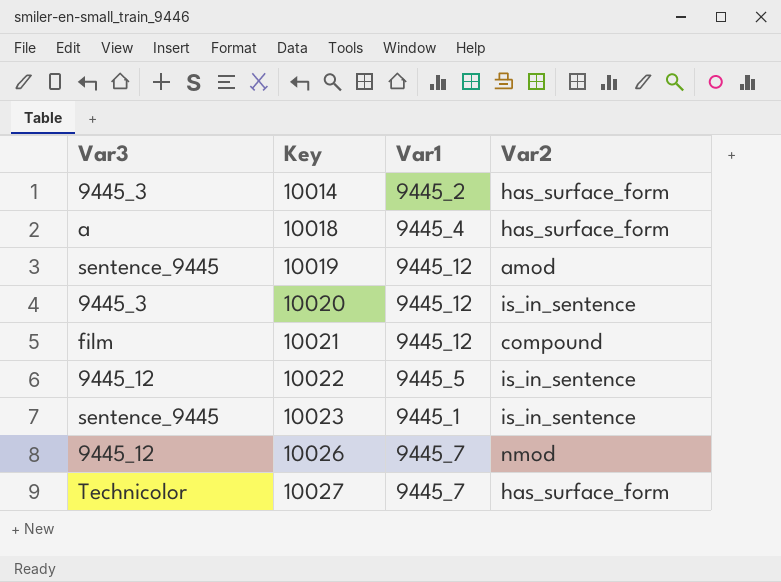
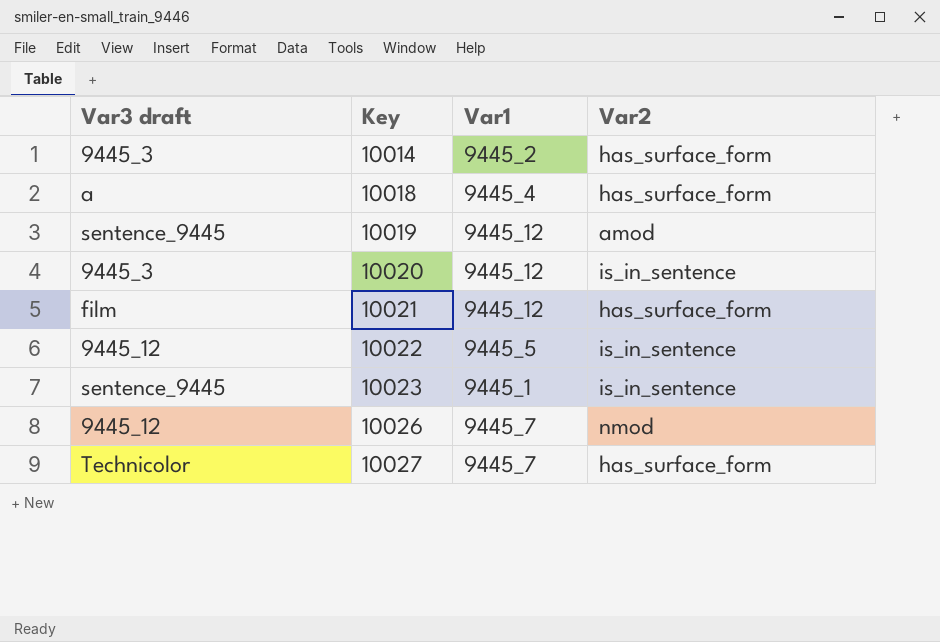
column name: Var3 -> Var3 draft
10021 | Var2: compound -> has_surface_form

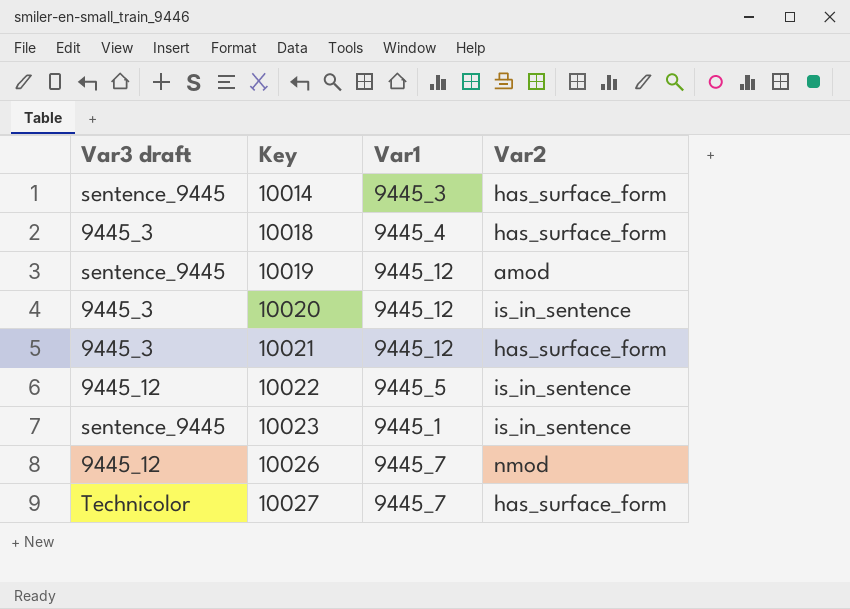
10014 | Var3 draft: 9445_3 -> sentence_9445
10014 | Var1: 9445_2 -> 9445_3
10018 | Var3 draft: a -> 9445_3
10021 | Var3 draft: film -> 9445_3

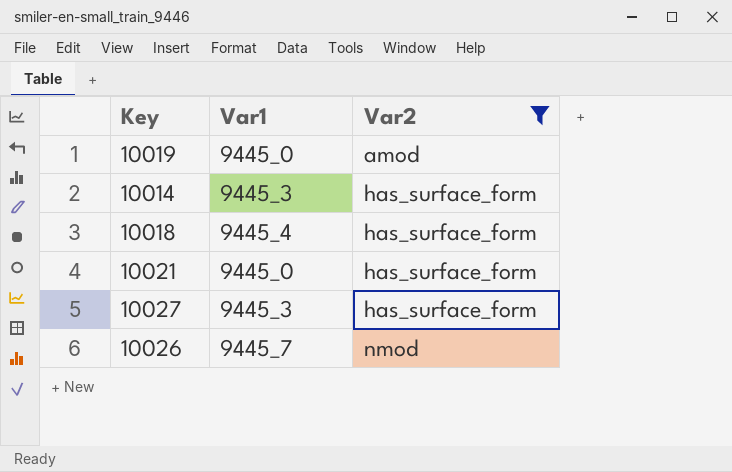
filter: none -> Var2 != is_in_sentence
row order: Key ascending -> Var2 ascending
column Var3 draft | position: 1 -> none
10019 | Var1: 9445_12 -> 9445_0
10021 | Var1: 9445_12 -> 9445_0
10027 | Var1: 9445_7 -> 9445_3

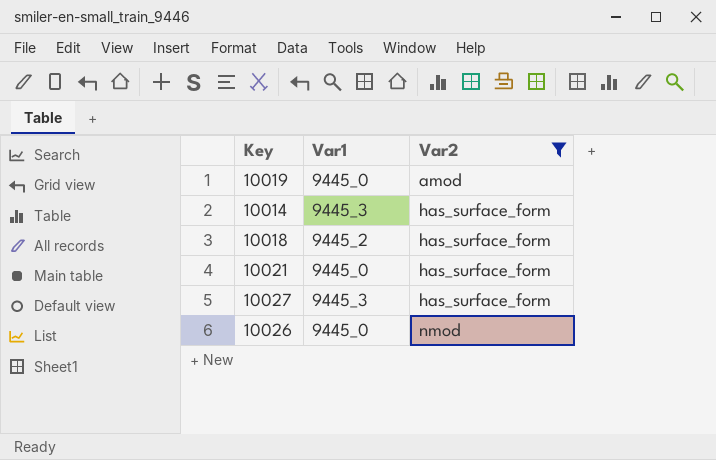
10018 | Var1: 9445_4 -> 9445_2
10026 | Var1: 9445_7 -> 9445_0

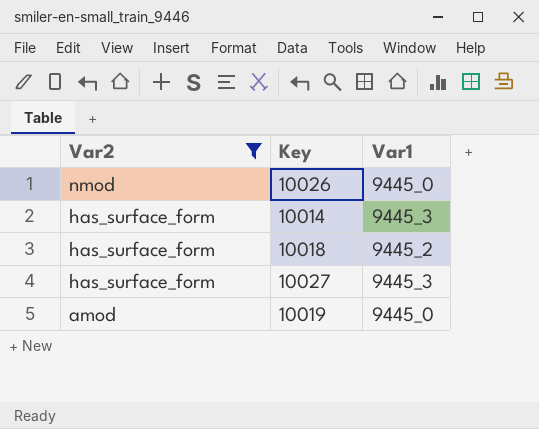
row order: Var2 ascending -> Var2 descending
column Var2 | position: 3 -> 1
row 10021: 9445_0 | has_surface_form -> none

